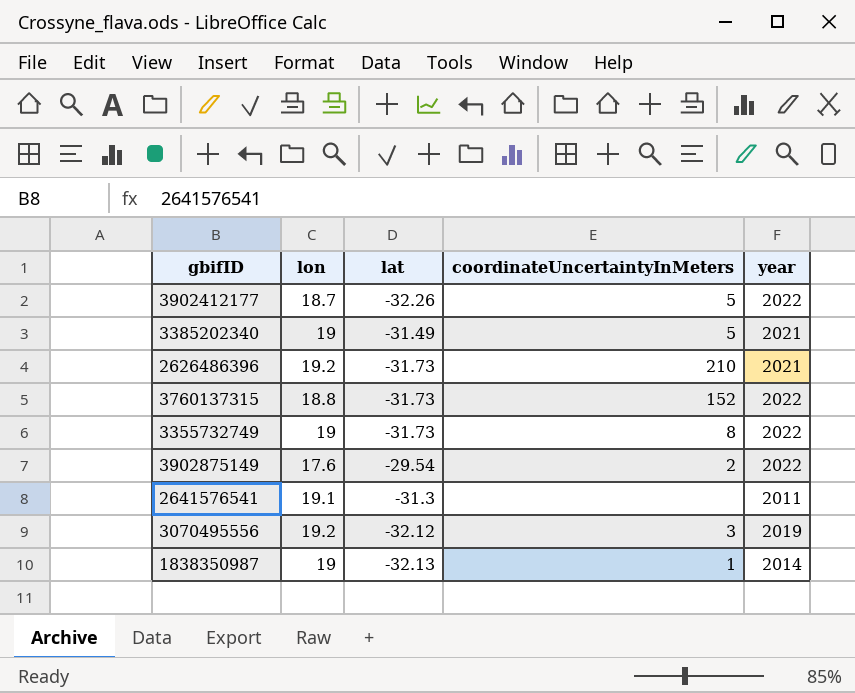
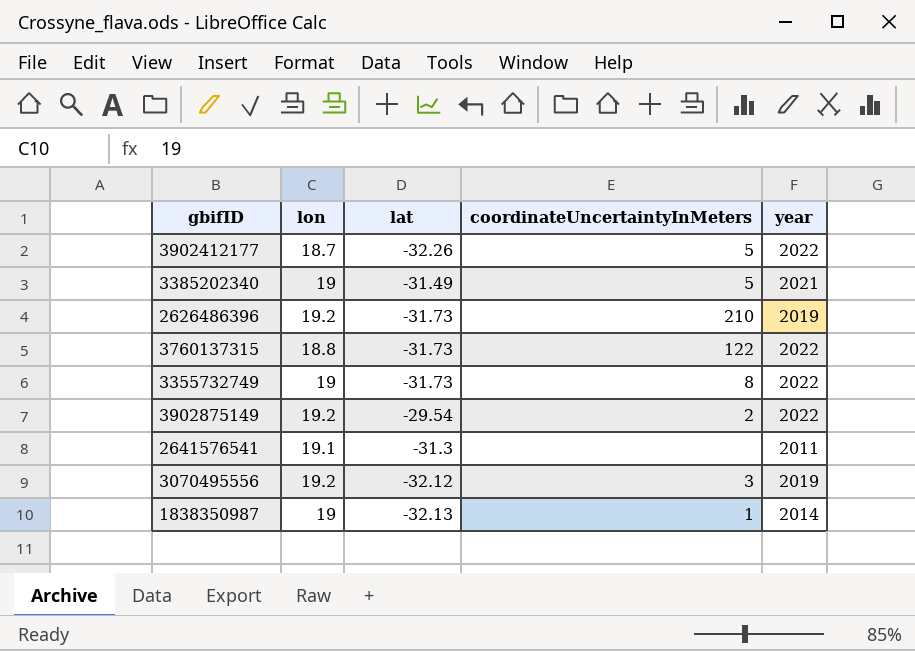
2626486396 | year: 2021 -> 2019
3760137315 | coordinateUncertaintyInMeters: 152 -> 122
3902875149 | lon: 17.6 -> 19.2

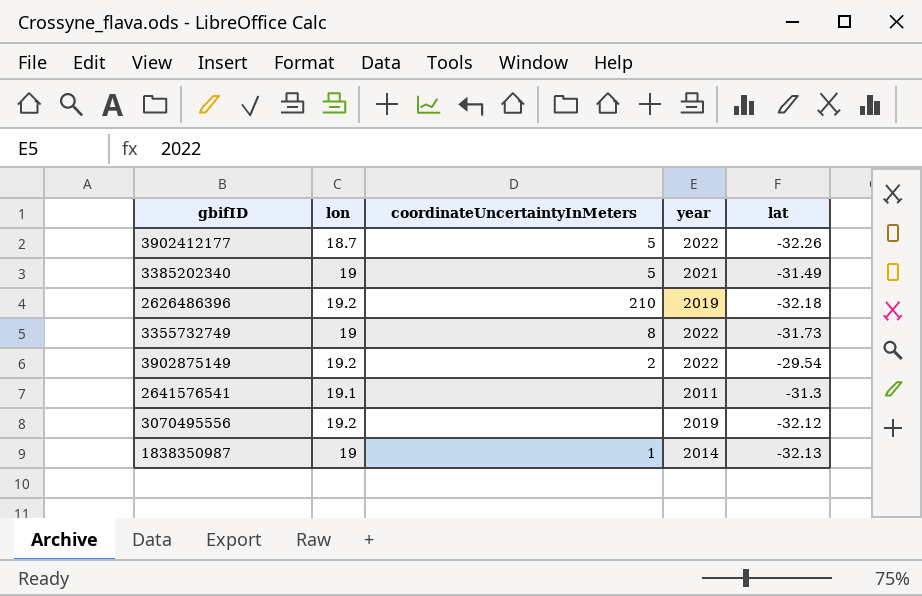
column lat | position: 3 -> 5
row 3760137315: 18.8 | -31.73 | 122 | 2022 -> none
2626486396 | lat: -31.73 -> -32.18
3070495556 | coordinateUncertaintyInMeters: 3 -> none

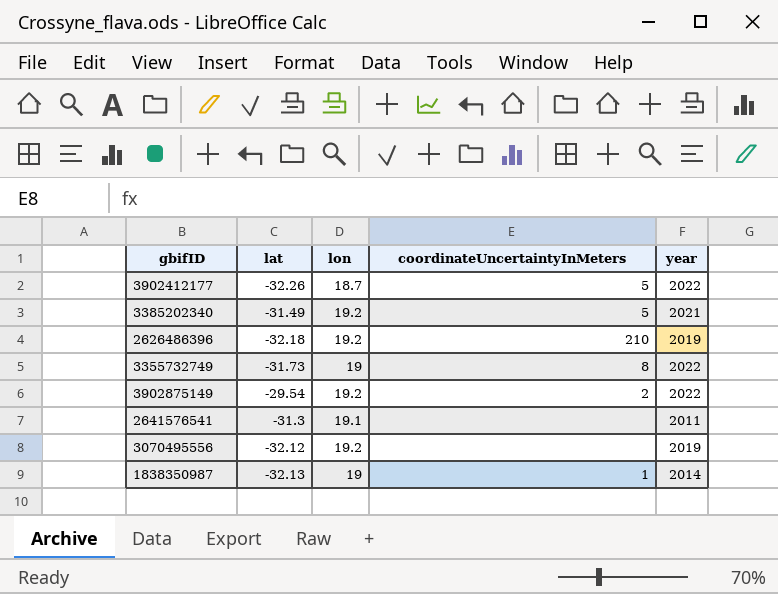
column lat | position: 5 -> 2
3385202340 | lon: 19 -> 19.2

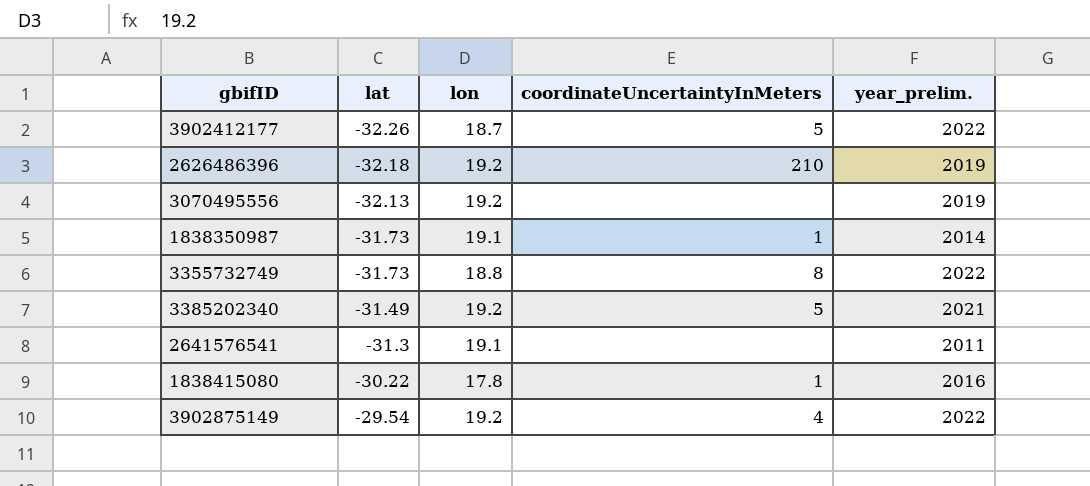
row order: none -> lat ascending
column name: year -> year_prelim.
3070495556 | lat: -32.12 -> -32.13
1838350987 | lat: -32.13 -> -31.73
1838350987 | lon: 19 -> 19.1
3355732749 | lon: 19 -> 18.8
row 1838415080: none -> -30.22 | 17.8 | 1 | 2016
3902875149 | coordinateUncertaintyInMeters: 2 -> 4

